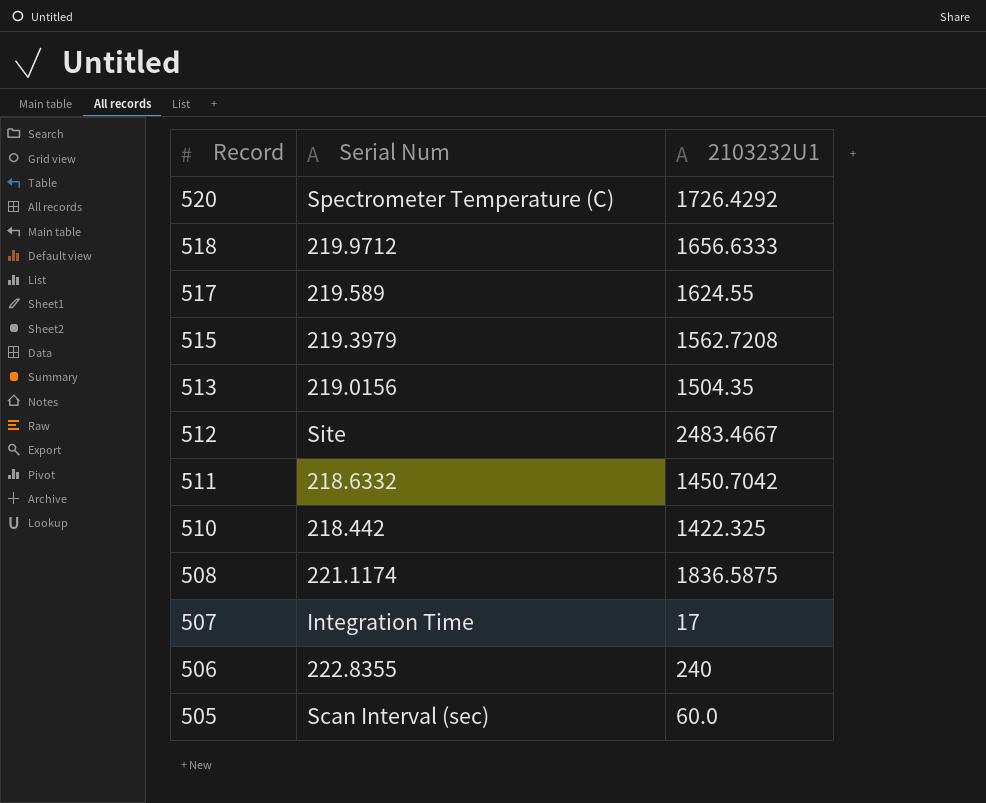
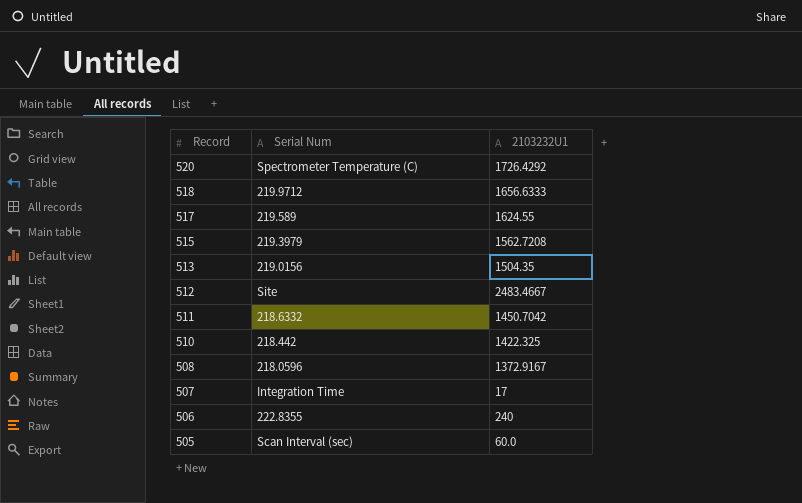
508 | Serial Num: 221.1174 -> 218.0596
508 | 2103232U1: 1836.5875 -> 1372.9167

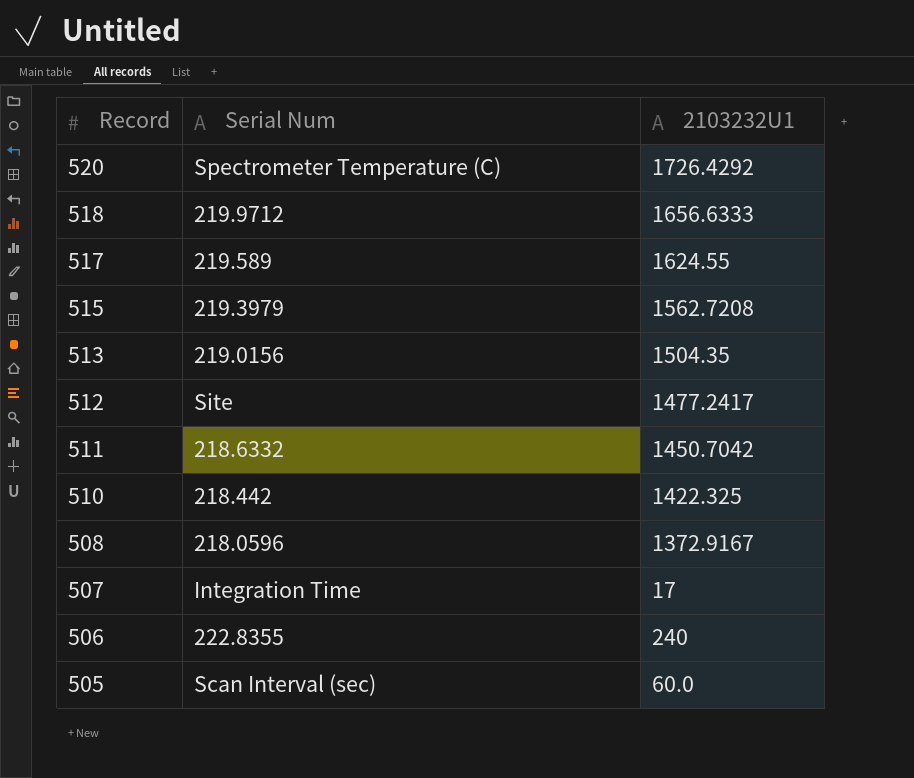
512 | 2103232U1: 2483.4667 -> 1477.2417

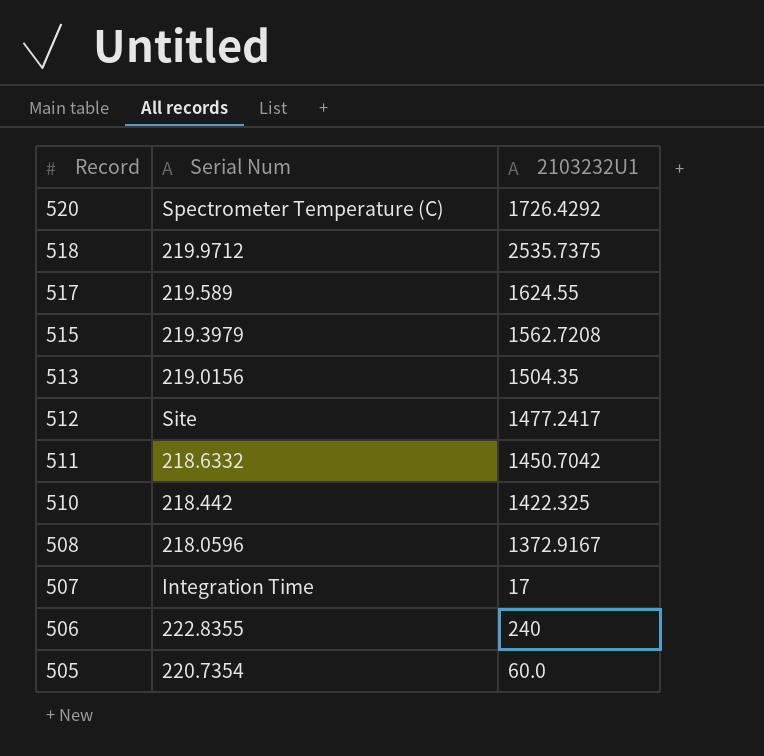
518 | 2103232U1: 1656.6333 -> 2535.7375
505 | Serial Num: Scan Interval (sec) -> 220.7354

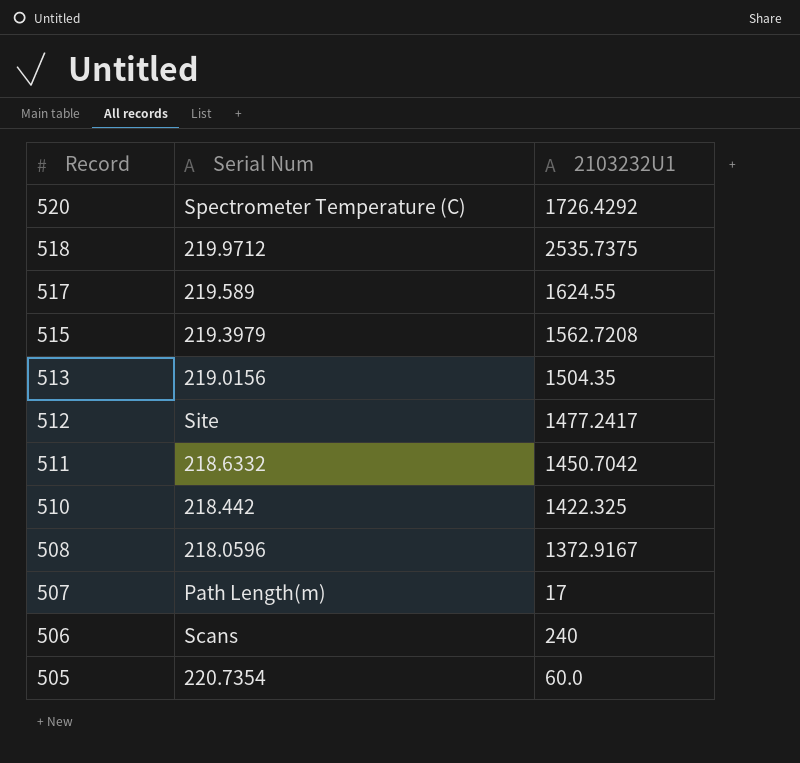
507 | Serial Num: Integration Time -> Path Length(m)
506 | Serial Num: 222.8355 -> Scans

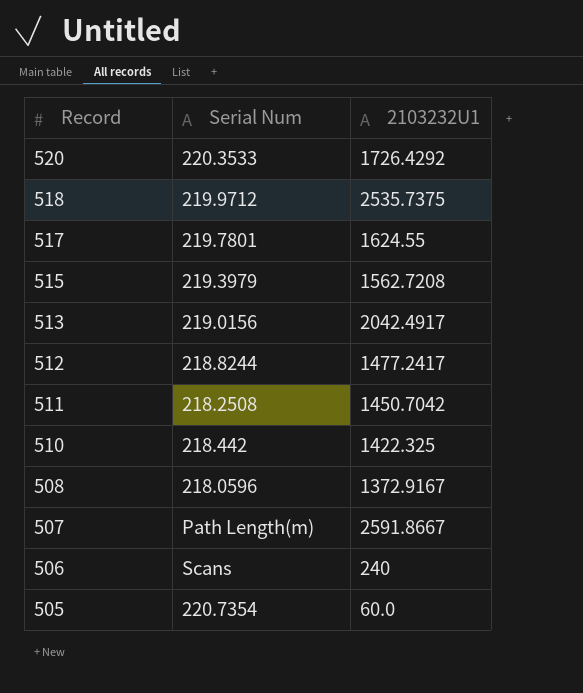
520 | Serial Num: Spectrometer Temperature (C) -> 220.3533
517 | Serial Num: 219.589 -> 219.7801
513 | 2103232U1: 1504.35 -> 2042.4917
512 | Serial Num: Site -> 218.8244
511 | Serial Num: 218.6332 -> 218.2508
507 | 2103232U1: 17 -> 2591.8667

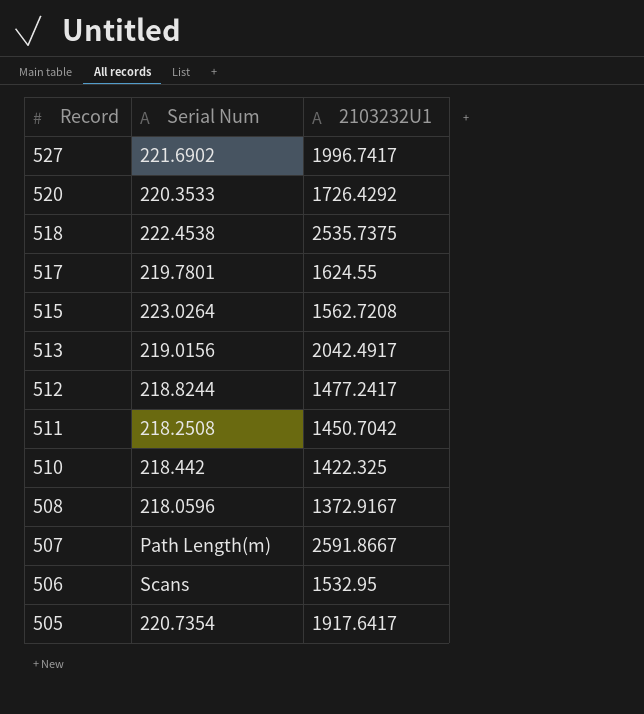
row 527: none -> 221.6902 | 1996.7417
518 | Serial Num: 219.9712 -> 222.4538
515 | Serial Num: 219.3979 -> 223.0264
506 | 2103232U1: 240 -> 1532.95
505 | 2103232U1: 60.0 -> 1917.6417

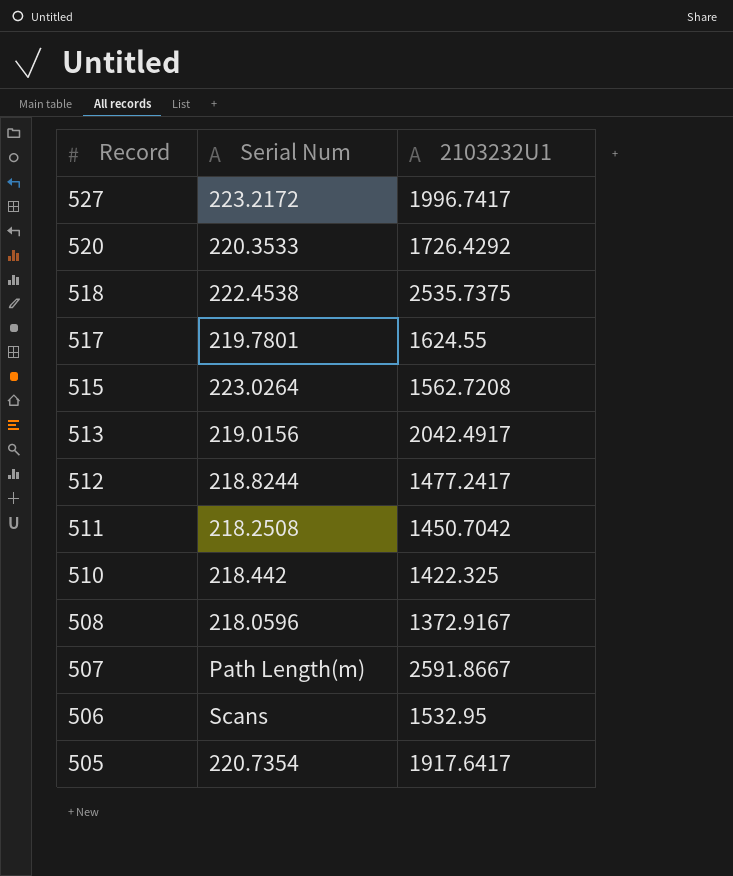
527 | Serial Num: 221.6902 -> 223.2172

